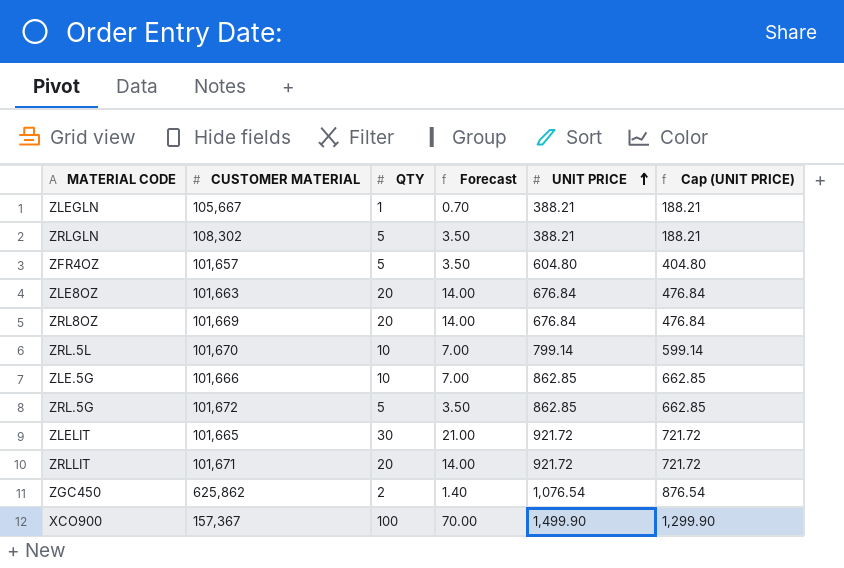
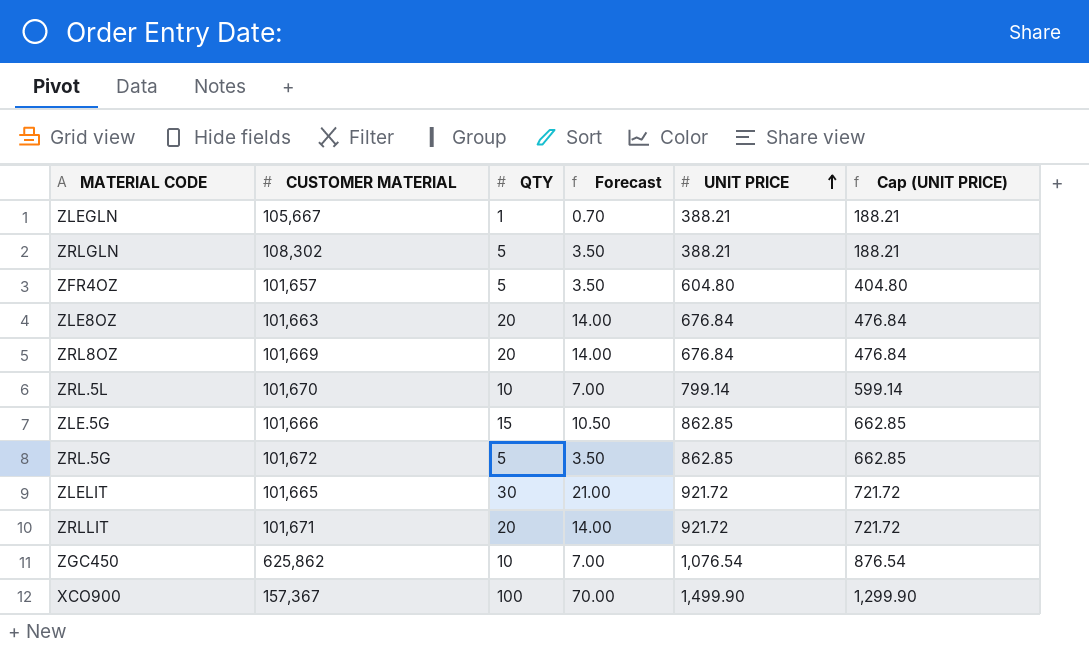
ZLE.5G | QTY: 10 -> 15
ZLE.5G | Forecast: 7.00 -> 10.50
ZGC450 | QTY: 2 -> 10
ZGC450 | Forecast: 1.40 -> 7.00

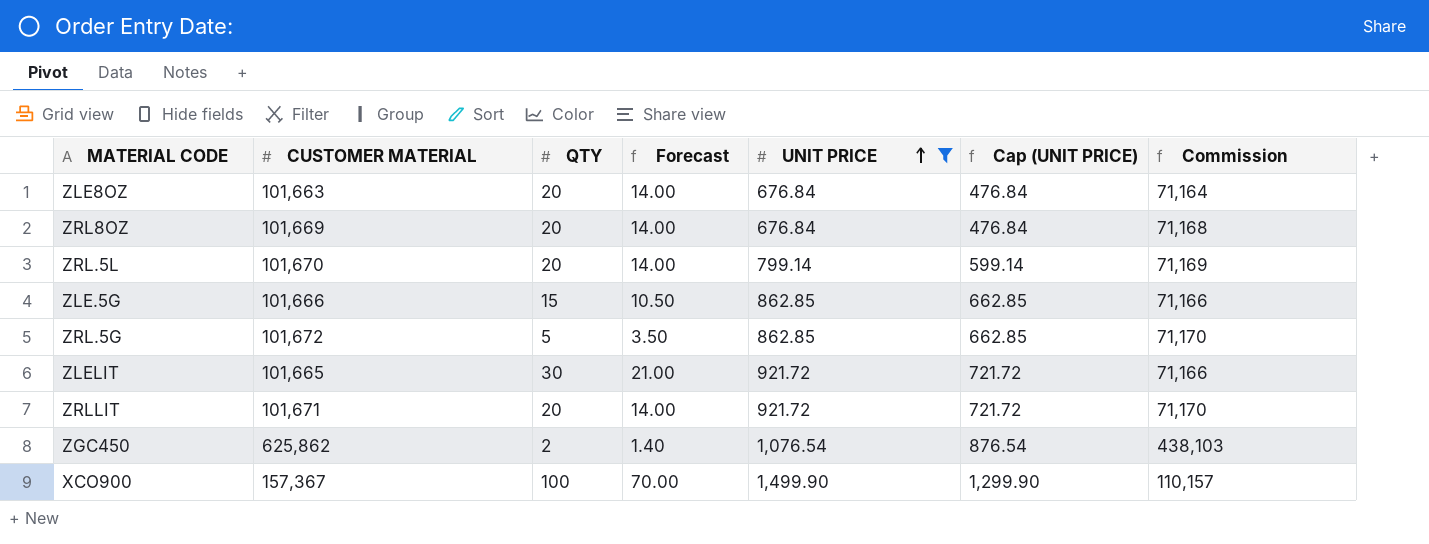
filter: none -> UNIT PRICE >= 676.84
column Commission | formula: none -> [CUSTOMER MATERIAL] * 0.7
ZRL.5L | QTY: 10 -> 20
ZRL.5L | Forecast: 7.00 -> 14.00
ZGC450 | QTY: 10 -> 2
ZGC450 | Forecast: 7.00 -> 1.40

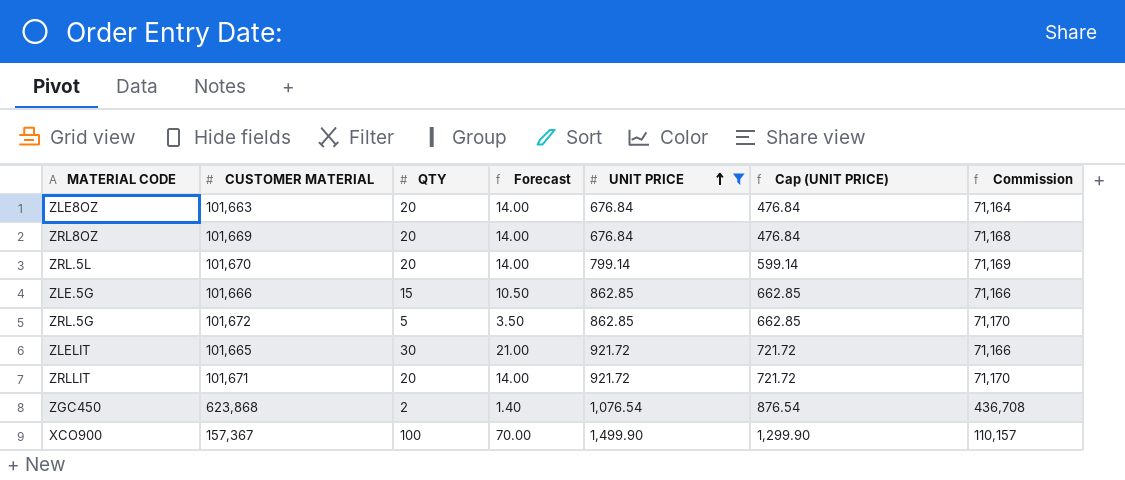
ZGC450 | CUSTOMER MATERIAL: 625,862 -> 623,868
ZGC450 | Commission: 438,103 -> 436,708

